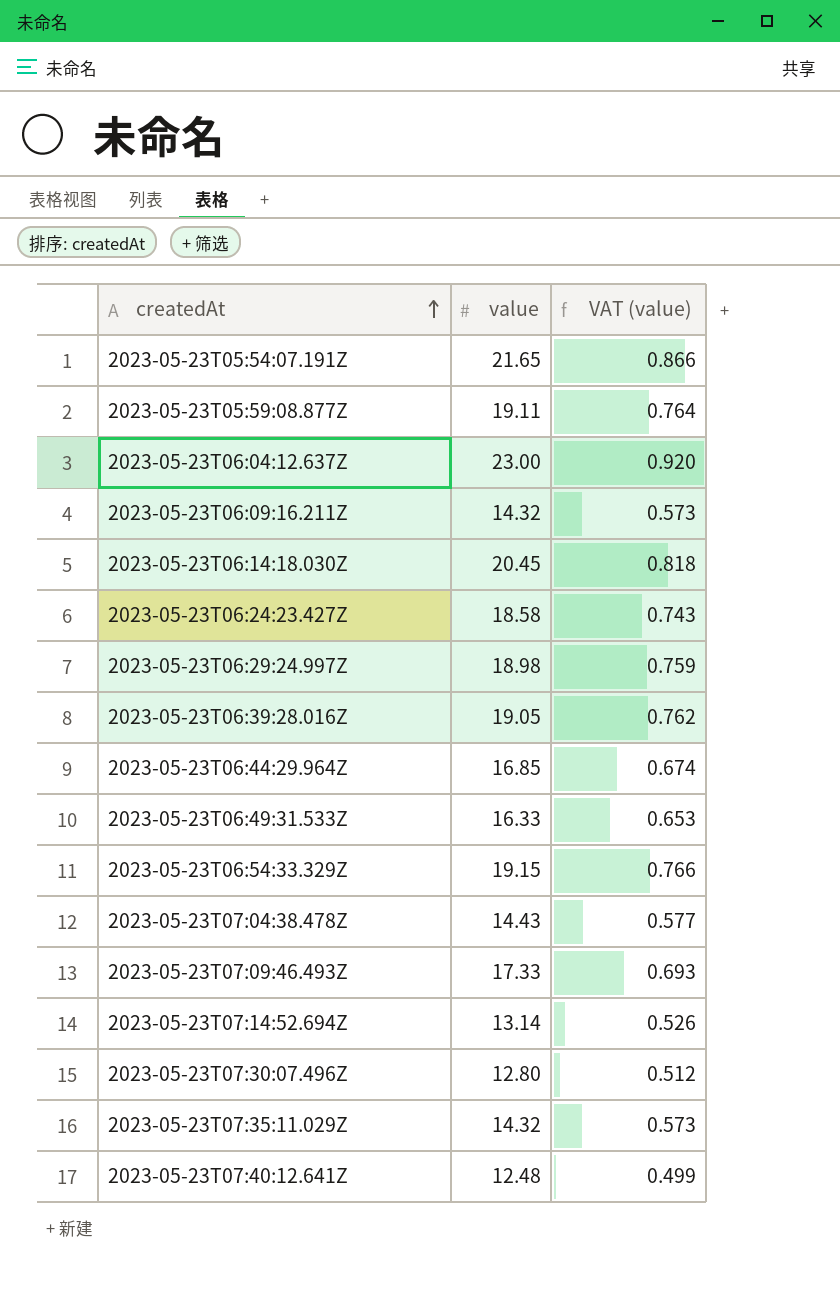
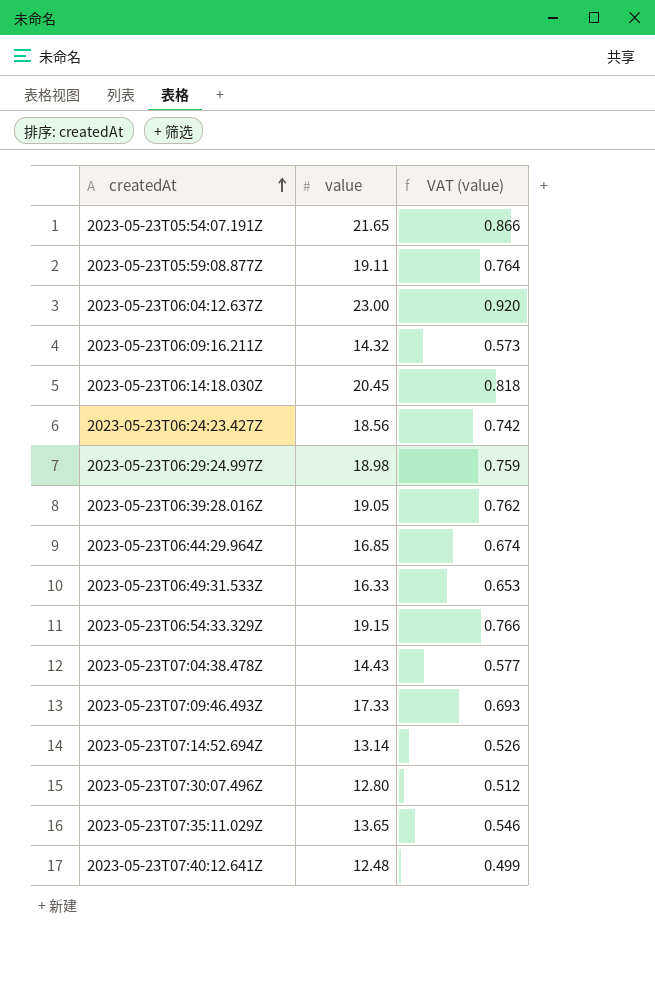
2023-05-23T06:24:23.427Z | value: 18.58 -> 18.56
2023-05-23T06:24:23.427Z | VAT (value): 0.743 -> 0.742
2023-05-23T07:35:11.029Z | value: 14.32 -> 13.65
2023-05-23T07:35:11.029Z | VAT (value): 0.573 -> 0.546

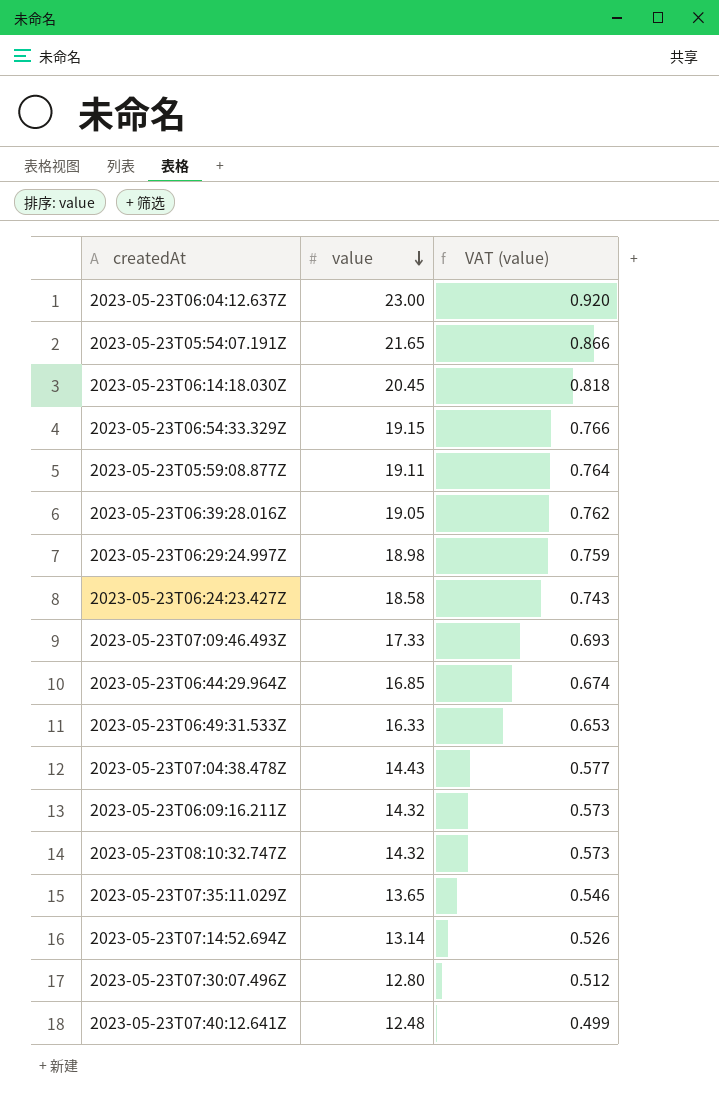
row order: createdAt ascending -> value descending
2023-05-23T06:24:23.427Z | value: 18.56 -> 18.58
2023-05-23T06:24:23.427Z | VAT (value): 0.742 -> 0.743
row 2023-05-23T08:10:32.747Z: none -> 14.32 | 0.573

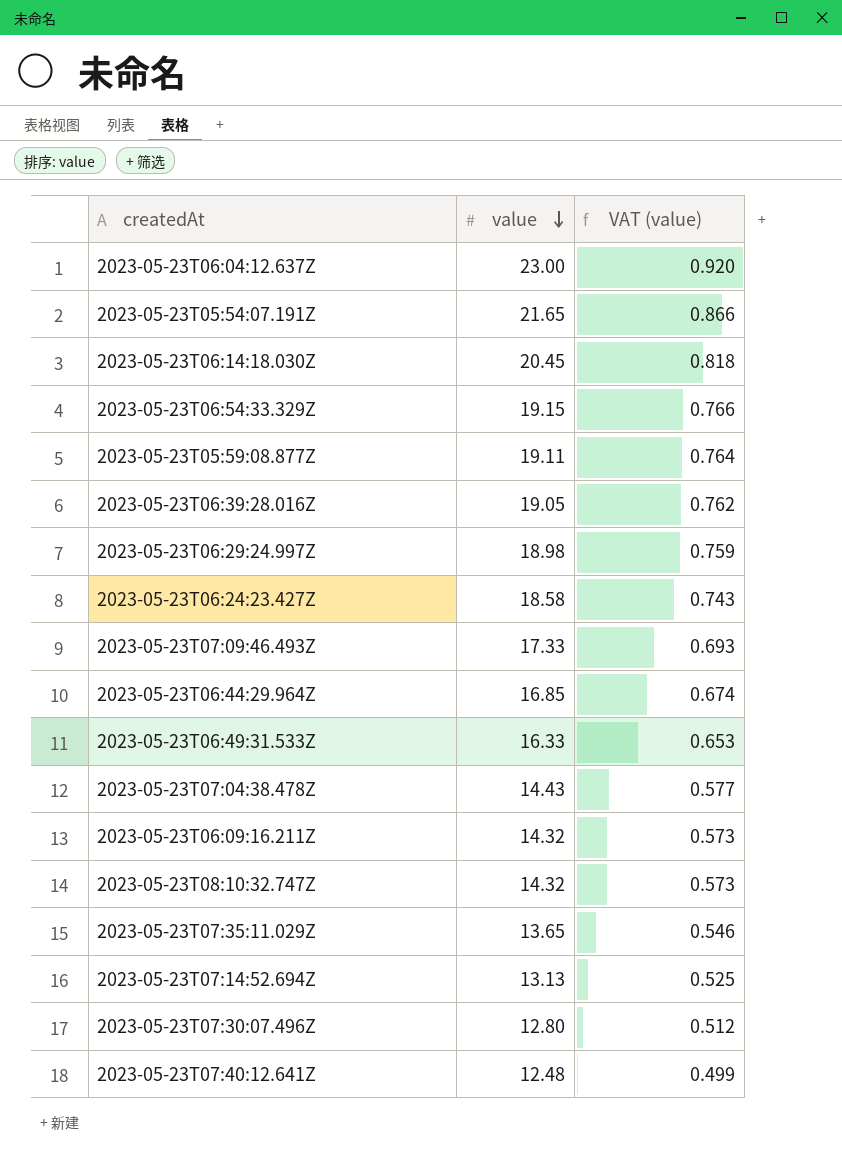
2023-05-23T07:14:52.694Z | value: 13.14 -> 13.13
2023-05-23T07:14:52.694Z | VAT (value): 0.526 -> 0.525

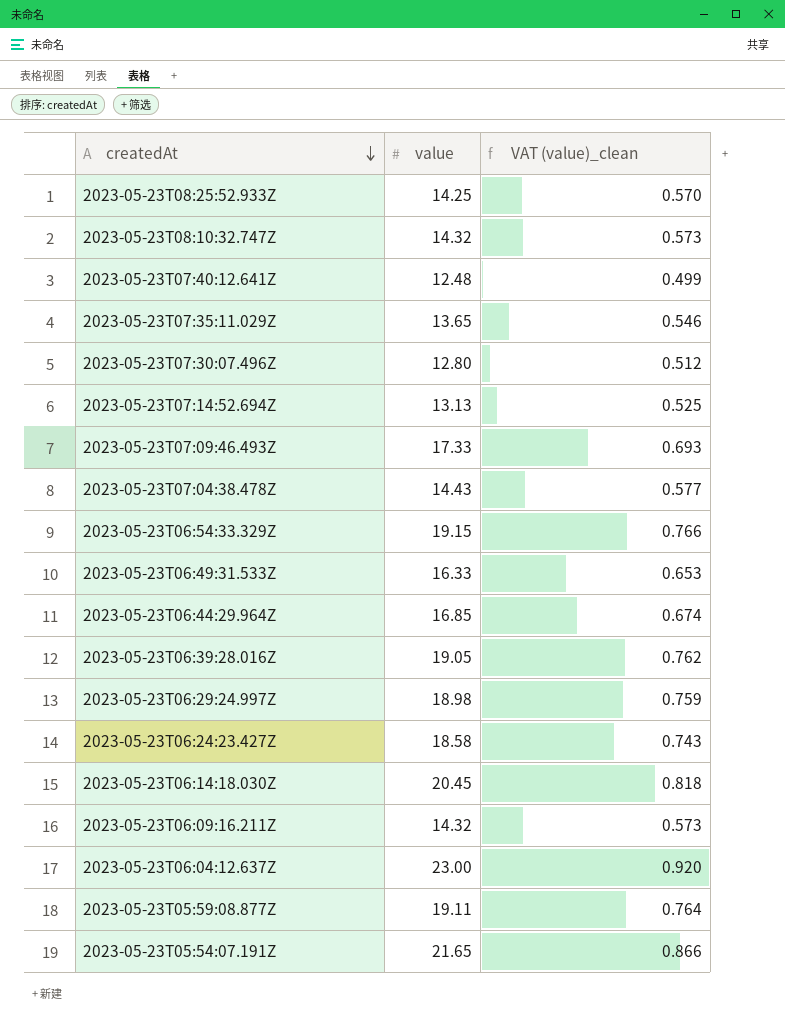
row order: value descending -> createdAt descending
column name: VAT (value) -> VAT (value)_clean
row 2023-05-23T08:25:52.933Z: none -> 14.25 | 0.570

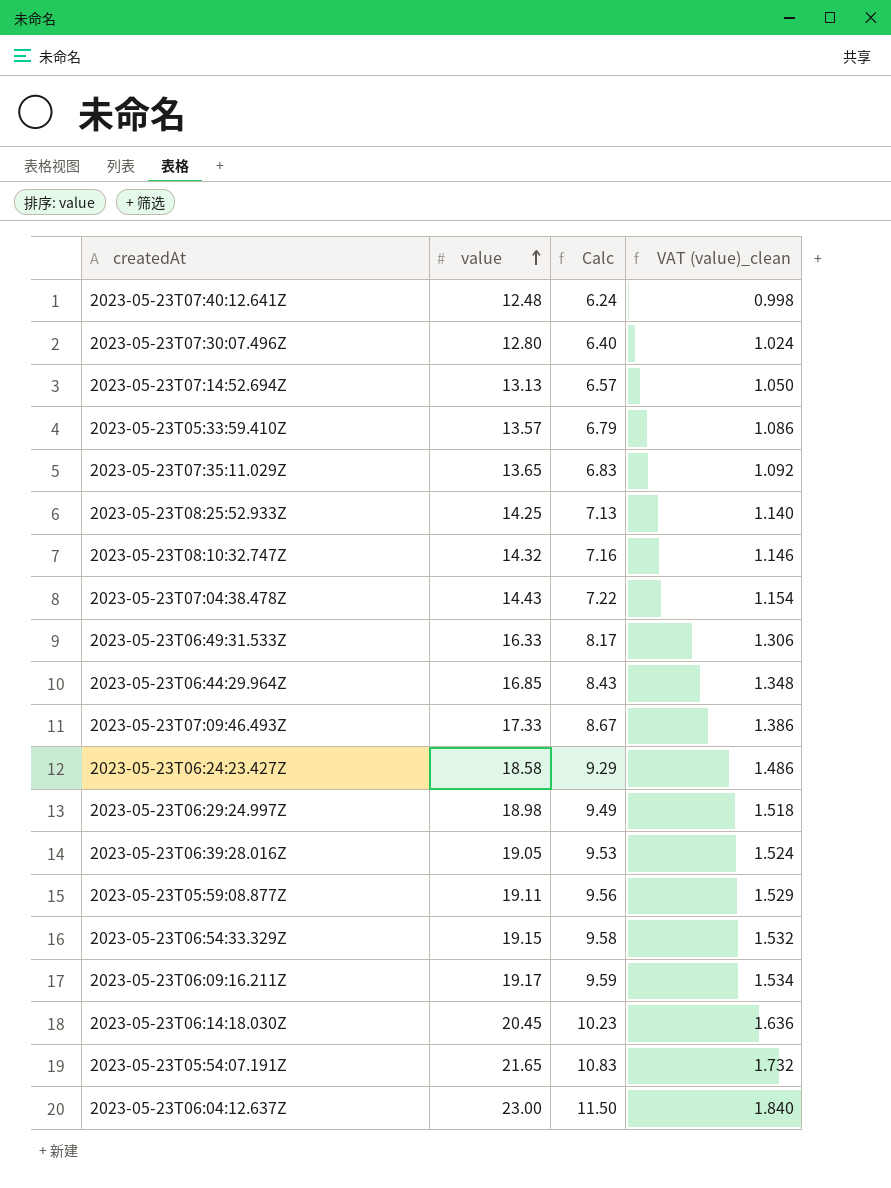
row order: createdAt descending -> value ascending
column Calc | formula: none -> [value] * 0.5
column VAT (value)_clean | formula: [value] * 0.04 -> [value] * 0.08
row 2023-05-23T05:33:59.410Z: none -> 13.57 | 6.79 | 1.086
2023-05-23T06:09:16.211Z | value: 14.32 -> 19.17

